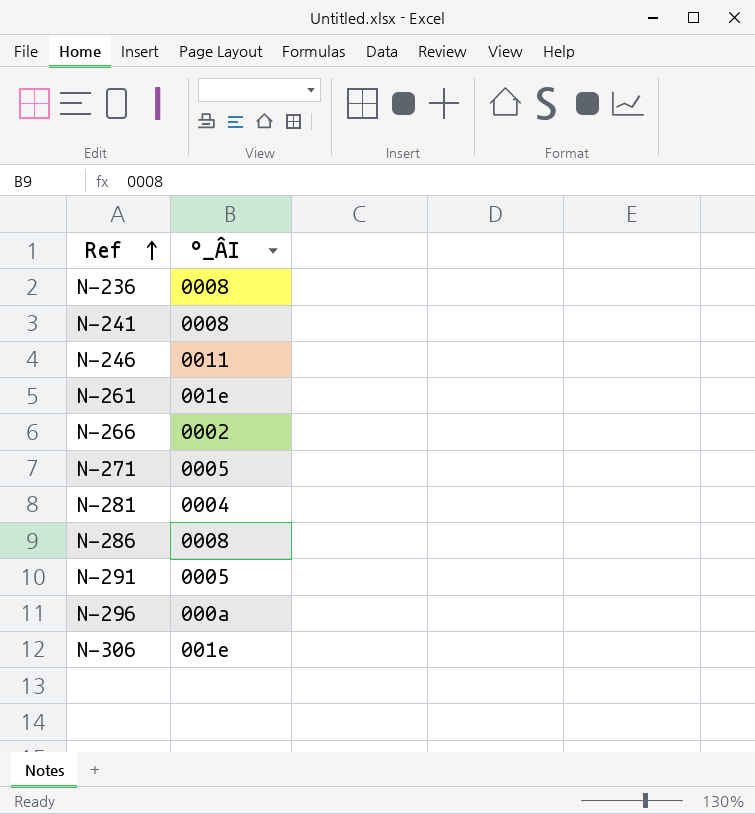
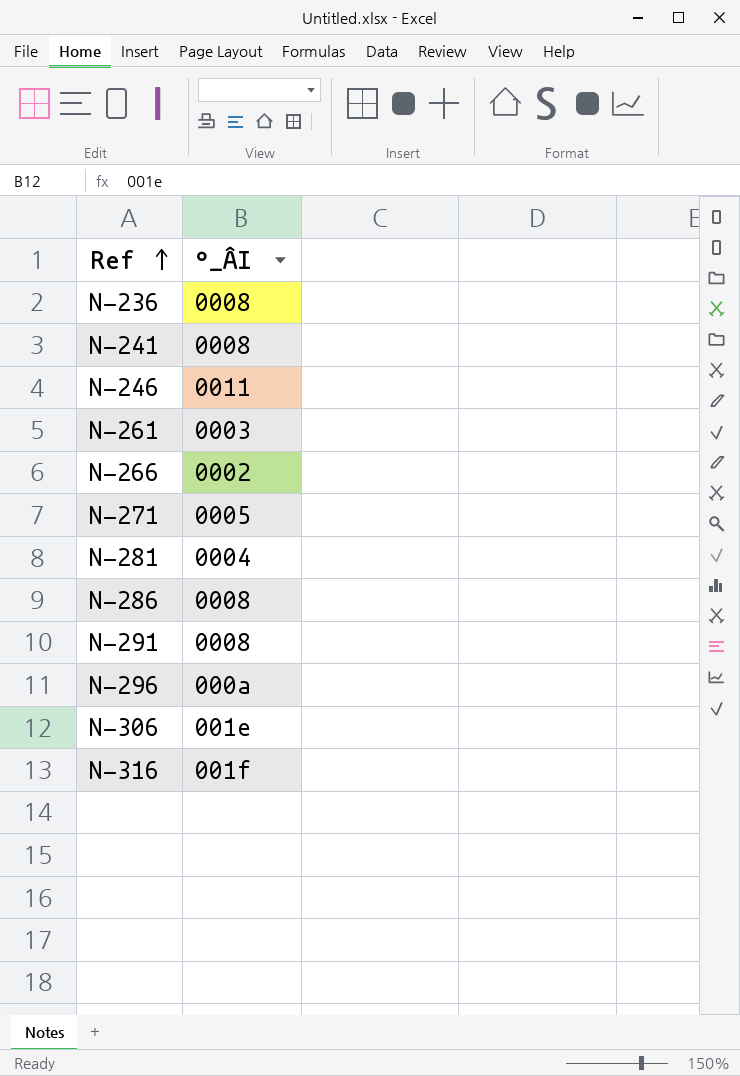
N-261 | °_ÂI: 001e -> 0003
N-291 | °_ÂI: 0005 -> 0008
row N-316: none -> 001f

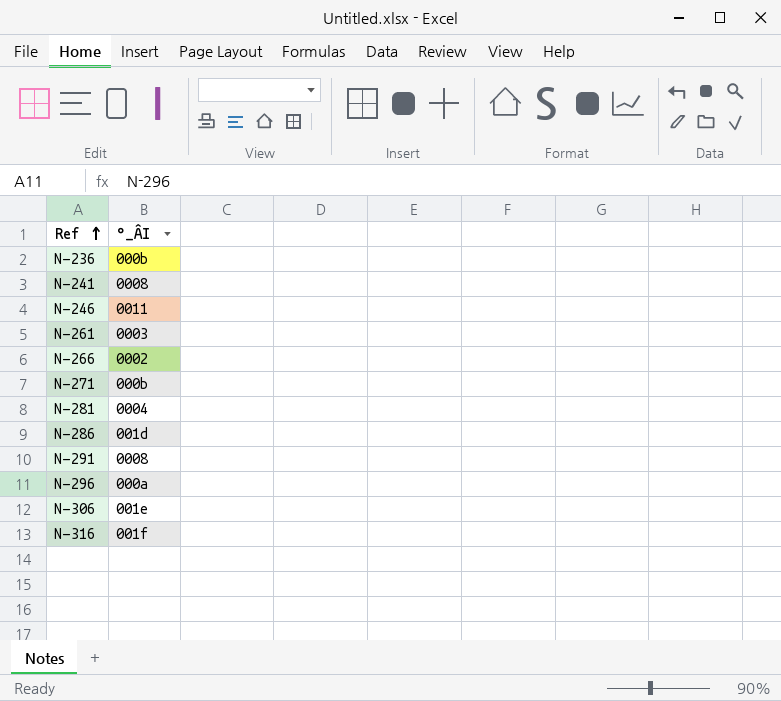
N-236 | °_ÂI: 0008 -> 000b
N-271 | °_ÂI: 0005 -> 000b
N-286 | °_ÂI: 0008 -> 001d

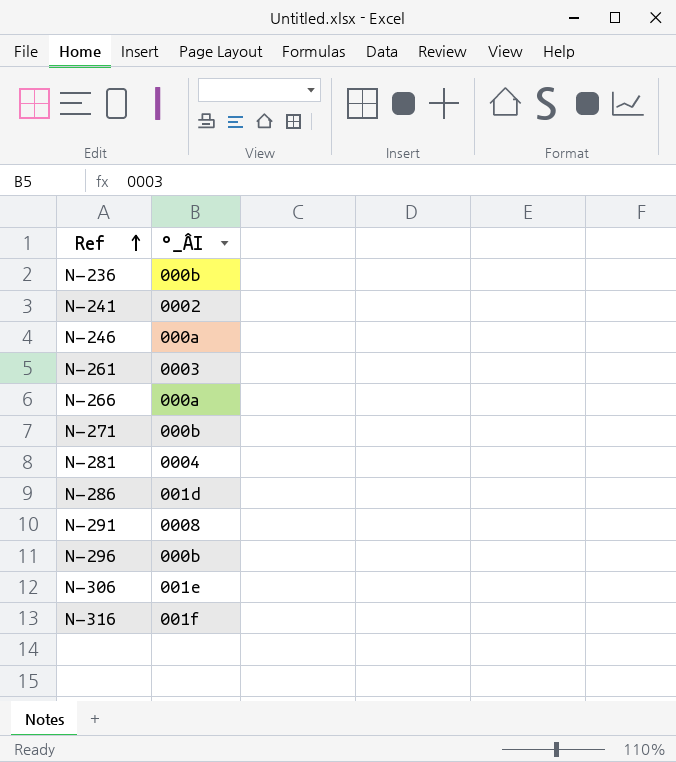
N-241 | °_ÂI: 0008 -> 0002
N-246 | °_ÂI: 0011 -> 000a
N-266 | °_ÂI: 0002 -> 000a
N-296 | °_ÂI: 000a -> 000b

